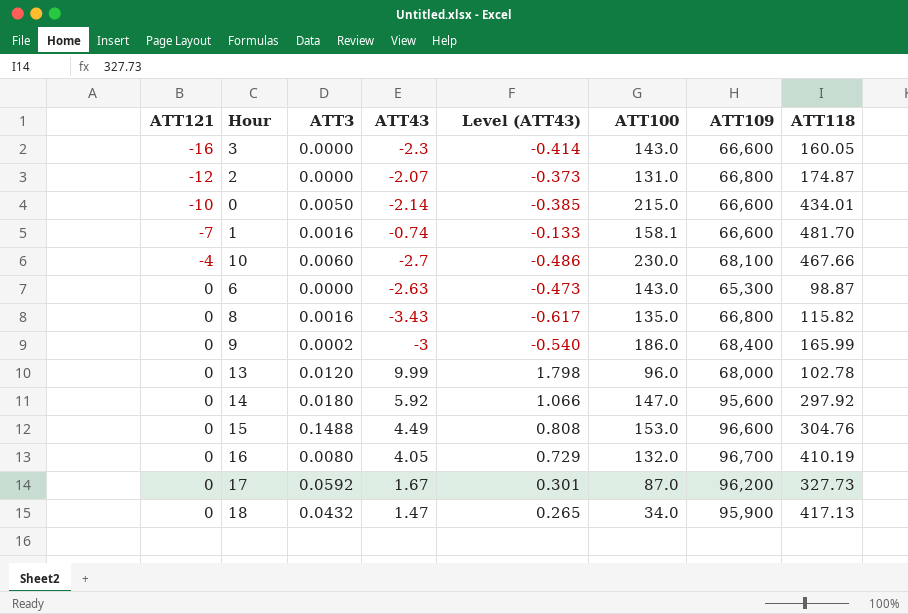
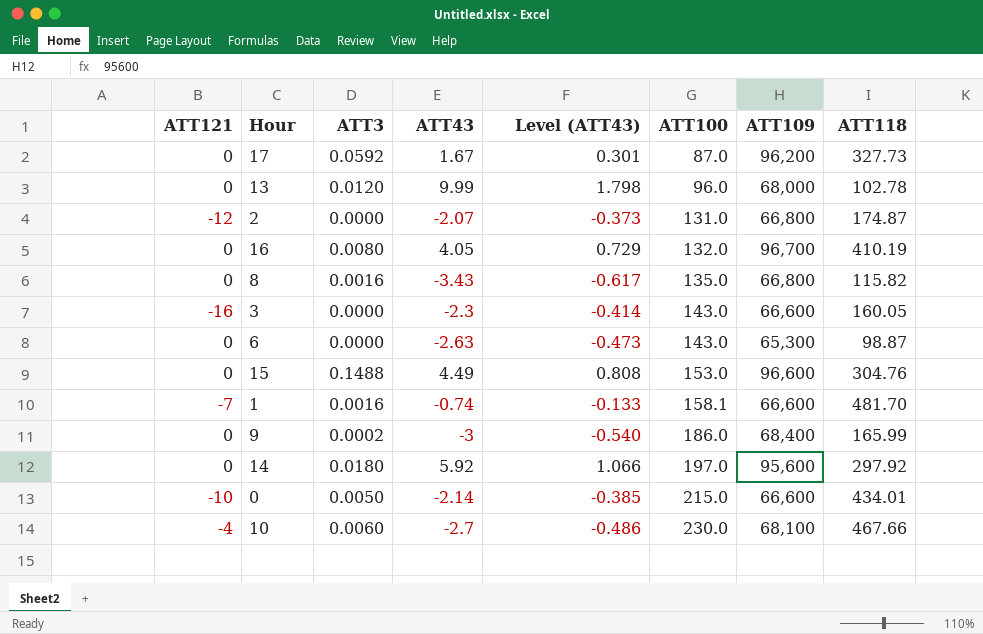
row order: ATT121 ascending -> ATT100 ascending
row 18: 0 | 0.0432 | 1.47 | 0.265 | 34.0 | 95,900 | 417.13 -> none
14 | ATT100: 147.0 -> 197.0

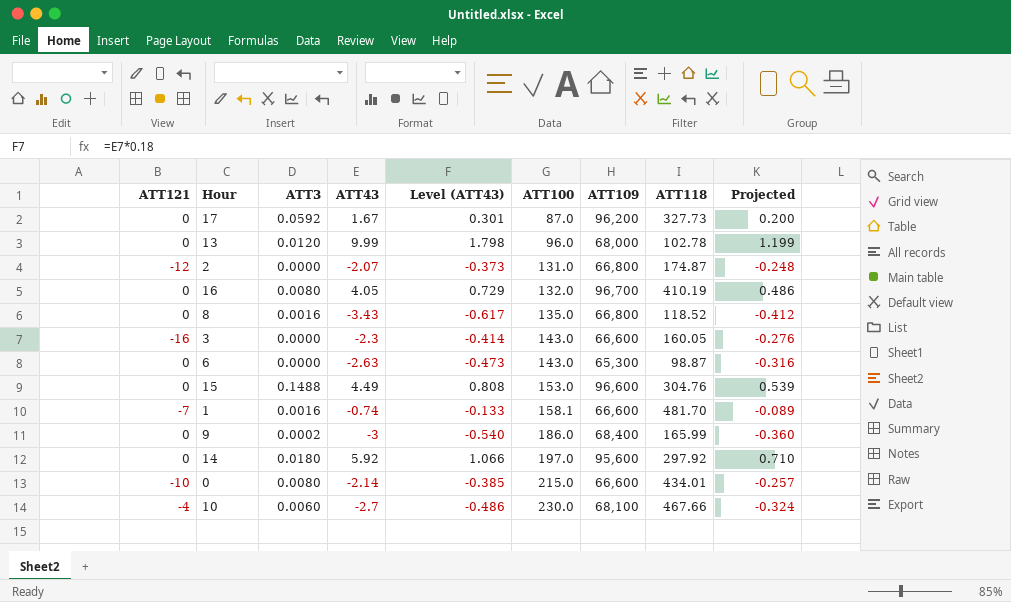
column Projected | formula: none -> [ATT43] * 0.12
8 | ATT118: 115.82 -> 118.52
0 | ATT3: 0.0050 -> 0.0080

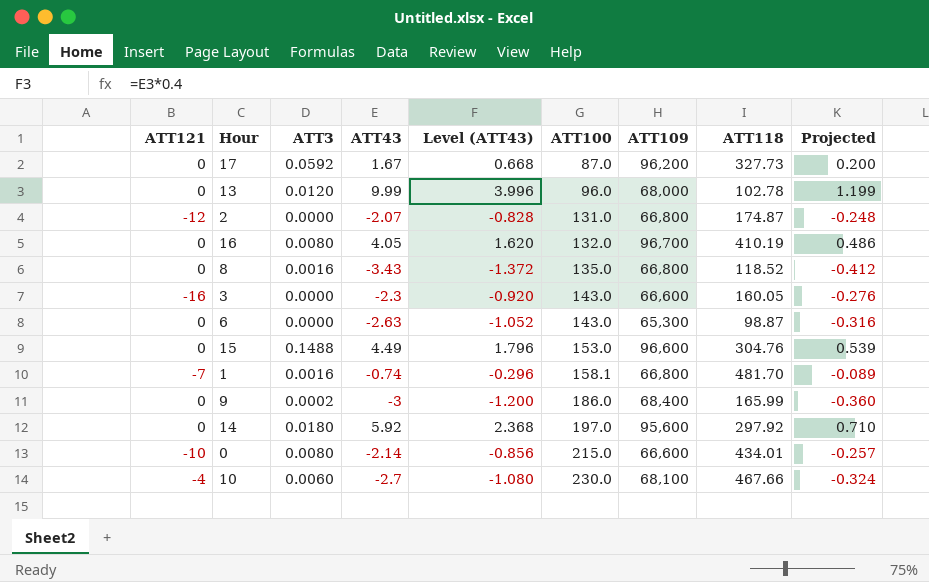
column Level (ATT43) | formula: [ATT43] * 0.18 -> [ATT43] * 0.4
1 | ATT109: 66,600 -> 66,800

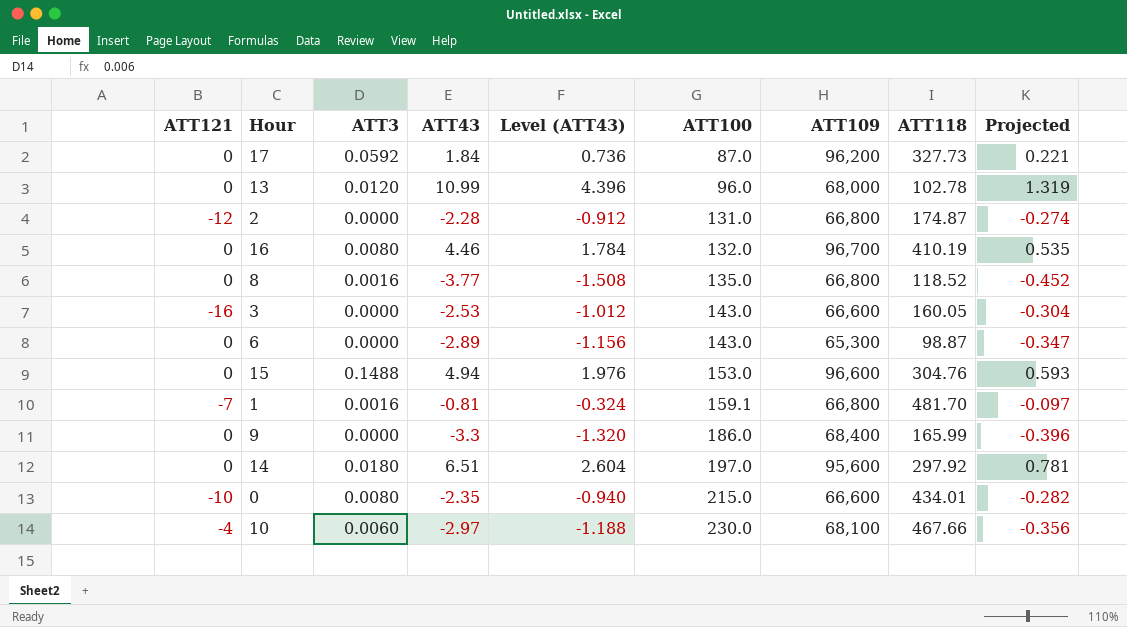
17 | ATT43: 1.67 -> 1.84
17 | Level (ATT43): 0.668 -> 0.736
17 | Projected: 0.200 -> 0.221
13 | ATT43: 9.99 -> 10.99
13 | Level (ATT43): 3.996 -> 4.396
13 | Projected: 1.199 -> 1.319
2 | ATT43: -2.07 -> -2.28
2 | Level (ATT43): -0.828 -> -0.912
2 | Projected: -0.248 -> -0.274
16 | ATT43: 4.05 -> 4.46
16 | Level (ATT43): 1.620 -> 1.784
16 | Projected: 0.486 -> 0.535
8 | ATT43: -3.43 -> -3.77
8 | Level (ATT43): -1.372 -> -1.508
8 | Projected: -0.412 -> -0.452
3 | ATT43: -2.3 -> -2.53
3 | Level (ATT43): -0.920 -> -1.012
3 | Projected: -0.276 -> -0.304
6 | ATT43: -2.63 -> -2.89
6 | Level (ATT43): -1.052 -> -1.156
6 | Projected: -0.316 -> -0.347
15 | ATT43: 4.49 -> 4.94
15 | Level (ATT43): 1.796 -> 1.976
15 | Projected: 0.539 -> 0.593
1 | ATT43: -0.74 -> -0.81
1 | Level (ATT43): -0.296 -> -0.324
1 | ATT100: 158.1 -> 159.1
1 | Projected: -0.089 -> -0.097
9 | ATT3: 0.0002 -> 0.0000
9 | ATT43: -3 -> -3.3
9 | Level (ATT43): -1.200 -> -1.320
9 | Projected: -0.360 -> -0.396
14 | ATT43: 5.92 -> 6.51
14 | Level (ATT43): 2.368 -> 2.604
14 | Projected: 0.710 -> 0.781
0 | ATT43: -2.14 -> -2.35
0 | Level (ATT43): -0.856 -> -0.940
0 | Projected: -0.257 -> -0.282
10 | ATT43: -2.7 -> -2.97
10 | Level (ATT43): -1.080 -> -1.188
10 | Projected: -0.324 -> -0.356

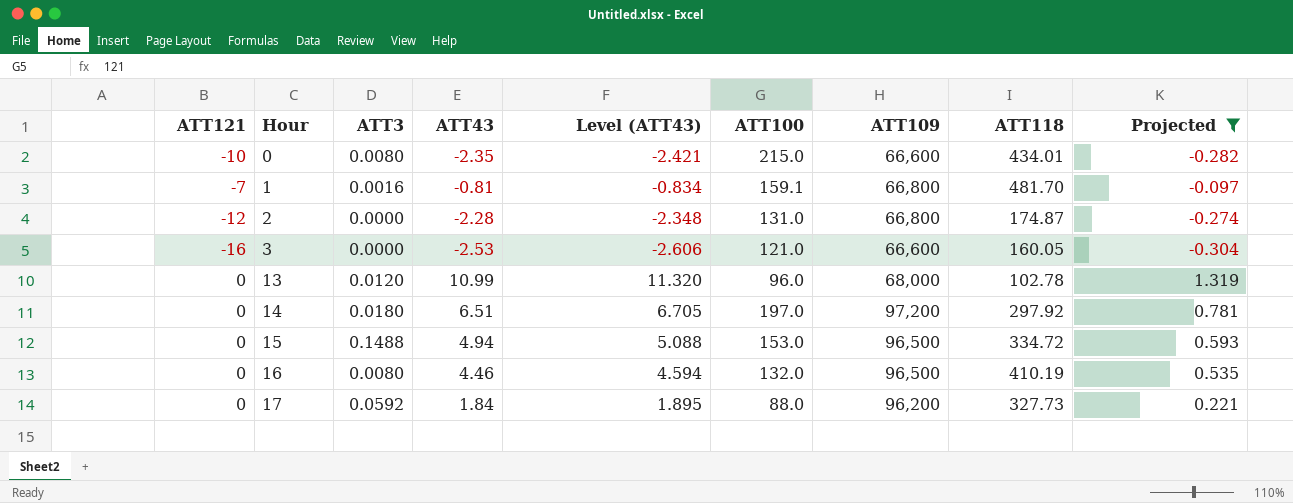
filter: none -> Projected >= -0.304
row order: ATT100 ascending -> Hour ascending
column Level (ATT43) | formula: [ATT43] * 0.4 -> [ATT43] * 1.03
3 | ATT100: 143.0 -> 121.0
14 | ATT109: 95,600 -> 97,200
15 | ATT109: 96,600 -> 96,500
15 | ATT118: 304.76 -> 334.72
16 | ATT109: 96,700 -> 96,500
17 | ATT100: 87.0 -> 88.0

